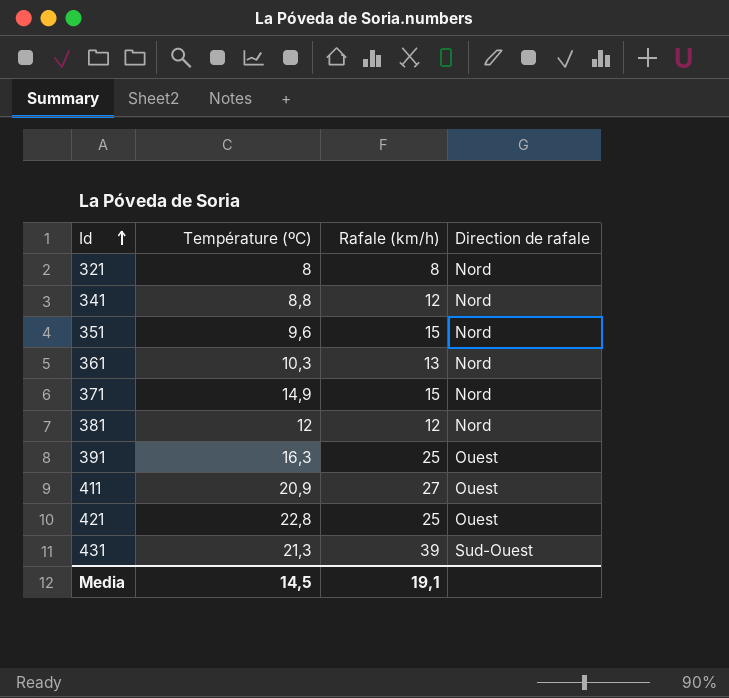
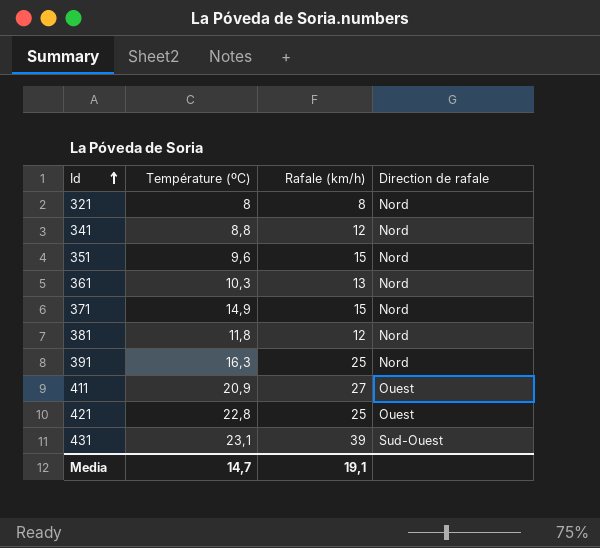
381 | Température (ºC): 12 -> 11,8
391 | Direction de rafale: Ouest -> Nord
431 | Température (ºC): 21,3 -> 23,1
Media | Température (ºC): 14,5 -> 14,7

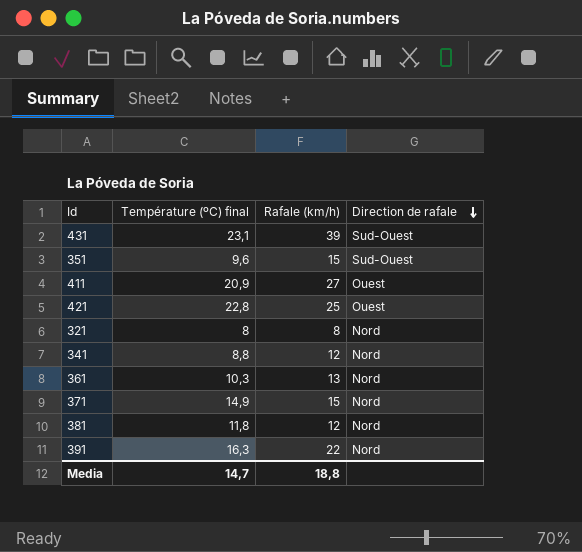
row order: Id ascending -> Direction de rafale descending
column name: Température (ºC) -> Température (ºC) final
351 | Direction de rafale: Nord -> Sud-Ouest
391 | Rafale (km/h): 25 -> 22
Media | Rafale (km/h): 19,1 -> 18,8

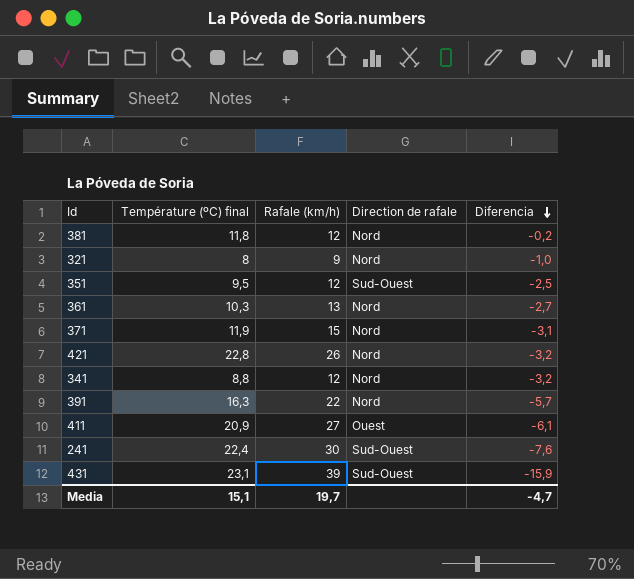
row order: Direction de rafale descending -> Diferencia descending
column Diferencia | formula: none -> [Température (ºC) final] - [Rafale (km/h)]
321 | Rafale (km/h): 8 -> 9
351 | Température (ºC) final: 9,6 -> 9,5
351 | Rafale (km/h): 15 -> 12
371 | Température (ºC) final: 14,9 -> 11,9
421 | Rafale (km/h): 25 -> 26
421 | Direction de rafale: Ouest -> Nord
row 241: none -> 22,4 | 30 | Sud-Ouest | -7,6
Media | Température (ºC) final: 14,7 -> 15,1
Media | Rafale (km/h): 18,8 -> 19,7

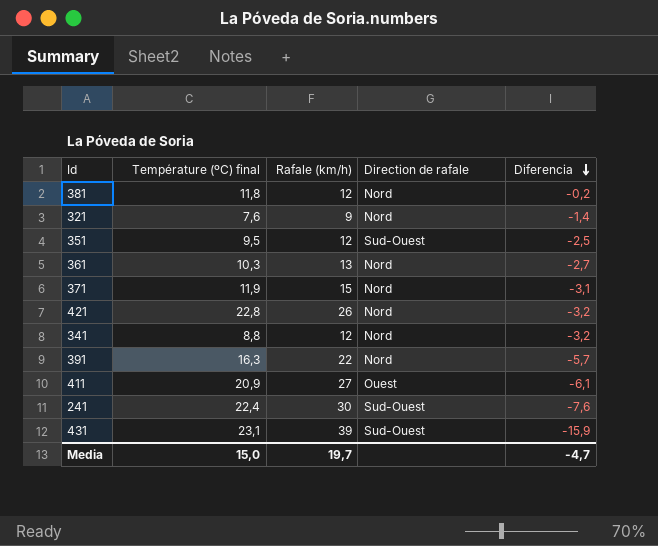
321 | Température (ºC) final: 8 -> 7,6
321 | Diferencia: -1,0 -> -1,4
Media | Température (ºC) final: 15,1 -> 15,0

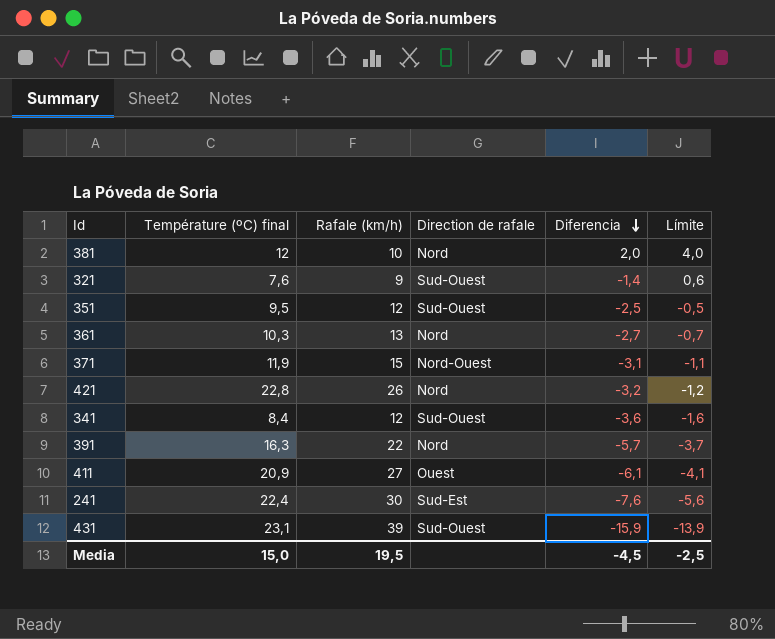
column Límite | formula: none -> [Diferencia] + 2
381 | Température (ºC) final: 11,8 -> 12
381 | Rafale (km/h): 12 -> 10
381 | Diferencia: -0,2 -> 2,0
321 | Direction de rafale: Nord -> Sud-Ouest
371 | Direction de rafale: Nord -> Nord-Ouest
341 | Température (ºC) final: 8,8 -> 8,4
341 | Direction de rafale: Nord -> Sud-Ouest
341 | Diferencia: -3,2 -> -3,6
241 | Direction de rafale: Sud-Ouest -> Sud-Est
Media | Rafale (km/h): 19,7 -> 19,5
Media | Diferencia: -4,7 -> -4,5

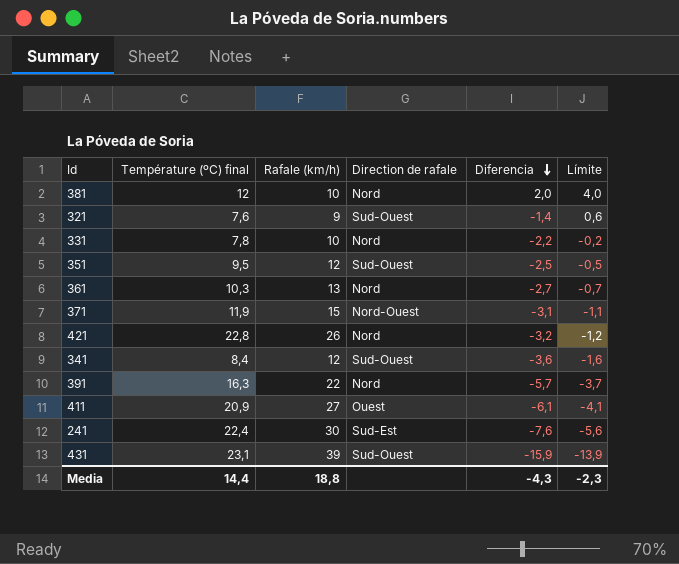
row 331: none -> 7,8 | 10 | Nord | -2,2 | -0,2
Media | Température (ºC) final: 15,0 -> 14,4
Media | Rafale (km/h): 19,5 -> 18,8
Media | Diferencia: -4,5 -> -4,3
Media | Límite: -2,5 -> -2,3

